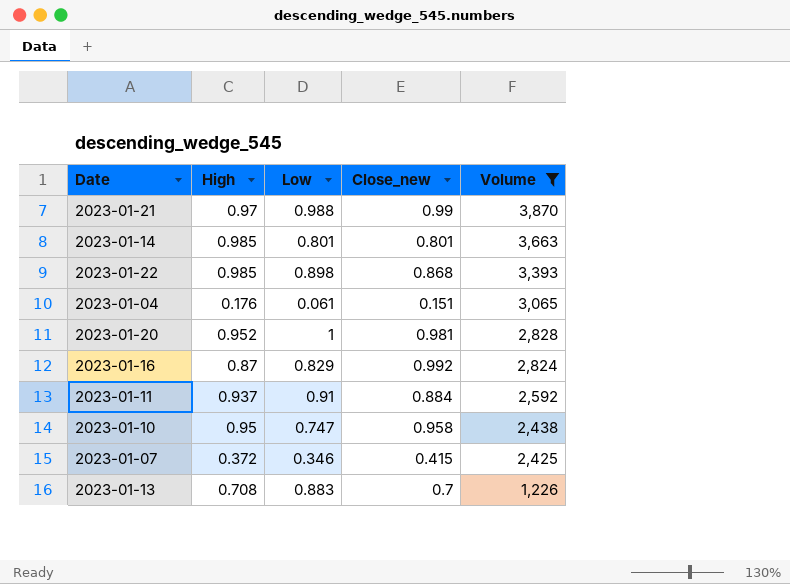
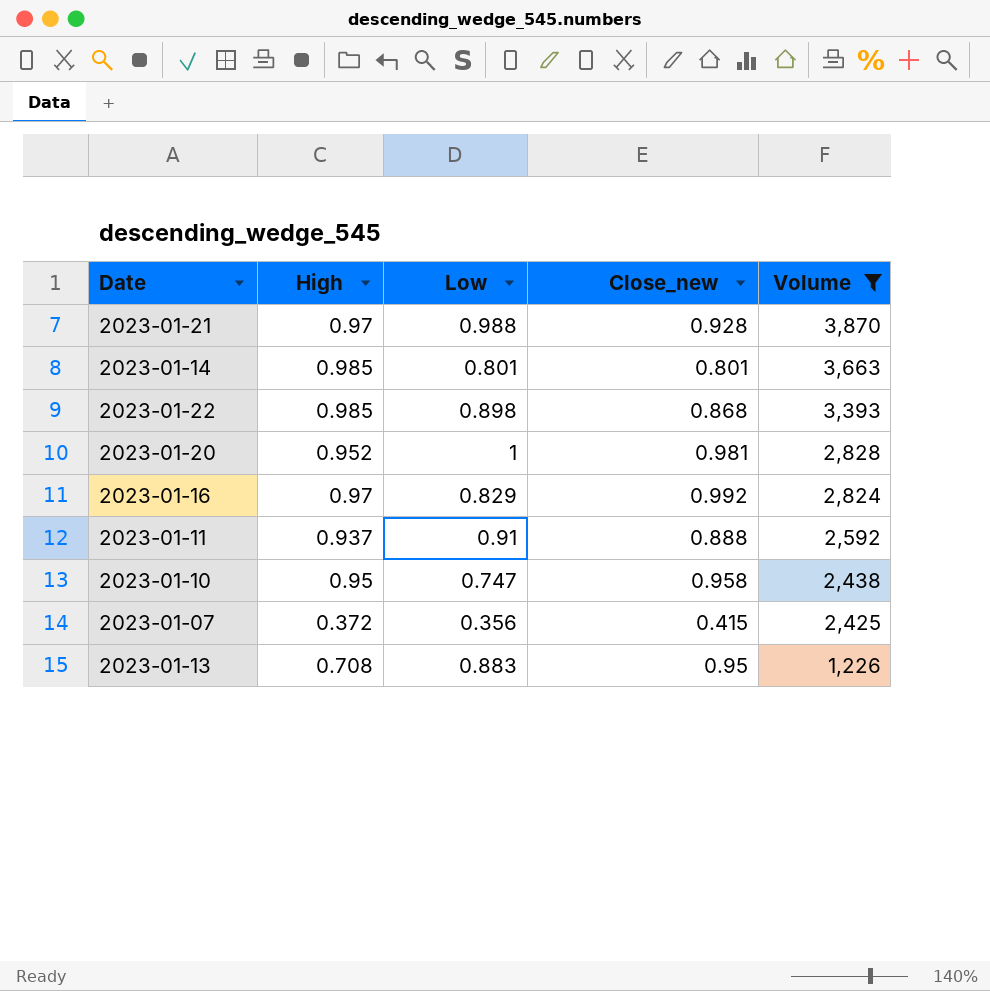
row 2023-01-04: 0.176 | 0.061 | 0.151 | 3,065 -> none
2023-01-21 | Close_new: 0.99 -> 0.928
2023-01-16 | High: 0.87 -> 0.97
2023-01-11 | Close_new: 0.884 -> 0.888
2023-01-07 | Low: 0.346 -> 0.356
2023-01-13 | Close_new: 0.7 -> 0.95

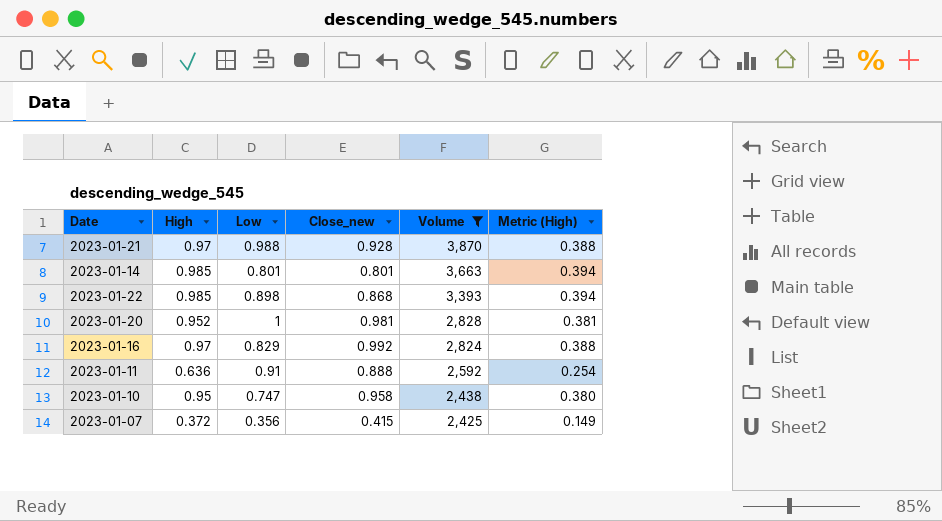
column Metric (High) | formula: none -> [High] * 0.4
row 2023-01-13: 0.708 | 0.883 | 0.95 | 1,226 -> none
2023-01-11 | High: 0.937 -> 0.636

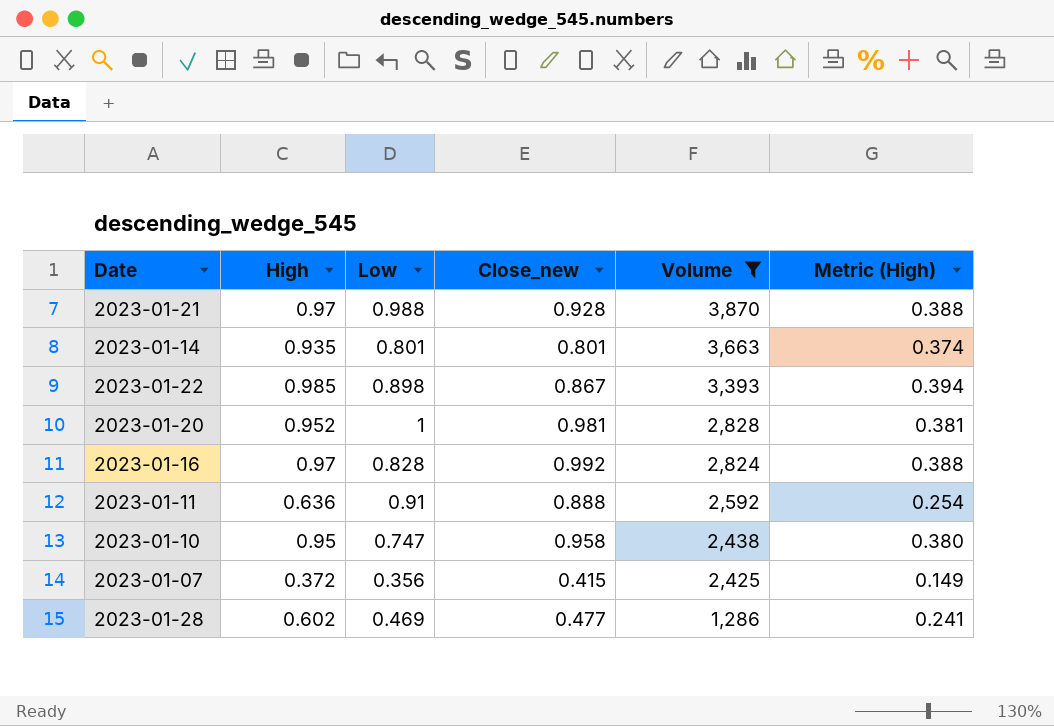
2023-01-14 | High: 0.985 -> 0.935
2023-01-14 | Metric (High): 0.394 -> 0.374
2023-01-22 | Close_new: 0.868 -> 0.867
2023-01-16 | Low: 0.829 -> 0.828
row 2023-01-28: none -> 0.602 | 0.469 | 0.477 | 1,286 | 0.241

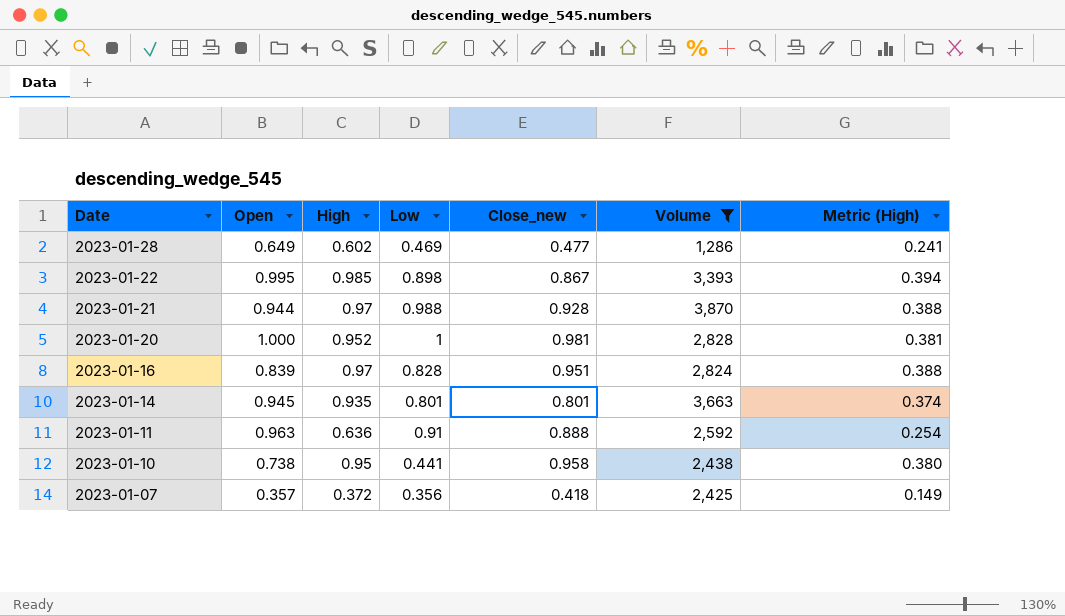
row order: Volume descending -> Date descending
column Open | position: none -> 2
2023-01-16 | Close_new: 0.992 -> 0.951
2023-01-10 | Low: 0.747 -> 0.441
2023-01-07 | Close_new: 0.415 -> 0.418

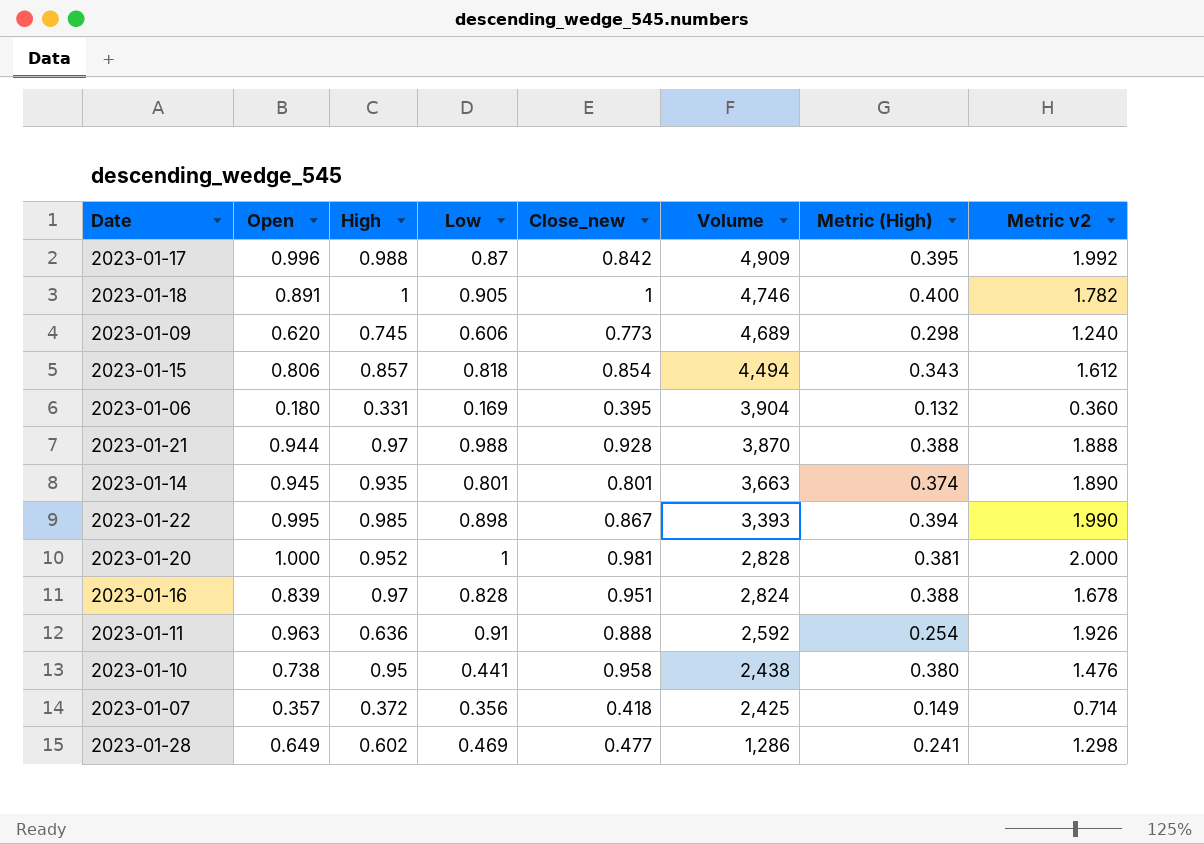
filter: Volume <= 3,870 -> none
row order: Date descending -> Volume descending
column Metric v2 | formula: none -> [Open] * 2

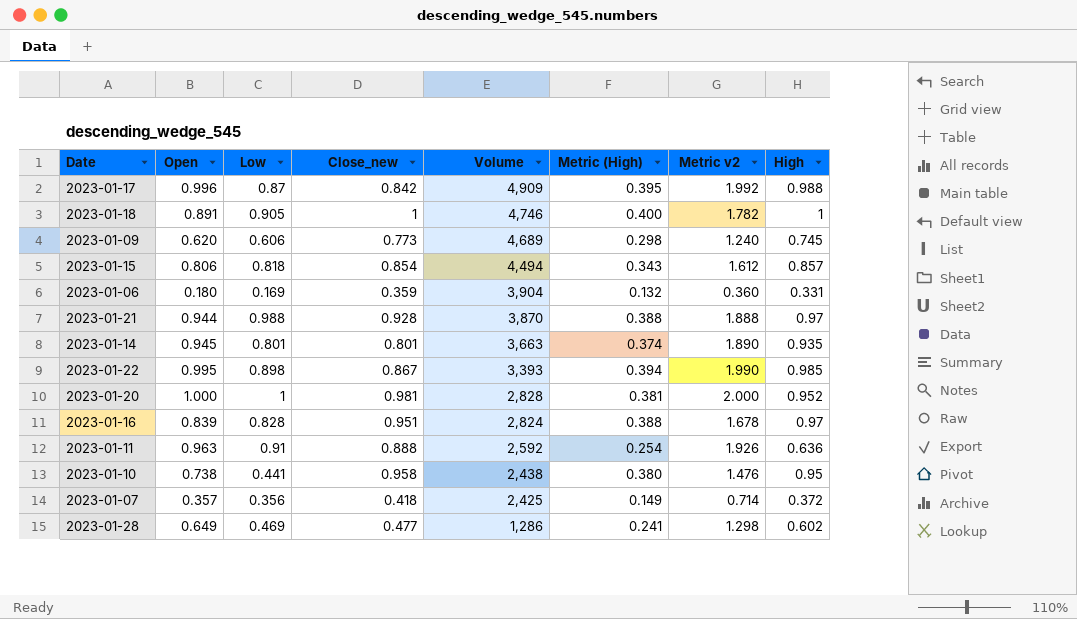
column High | position: 3 -> 8
2023-01-06 | Close_new: 0.395 -> 0.359

